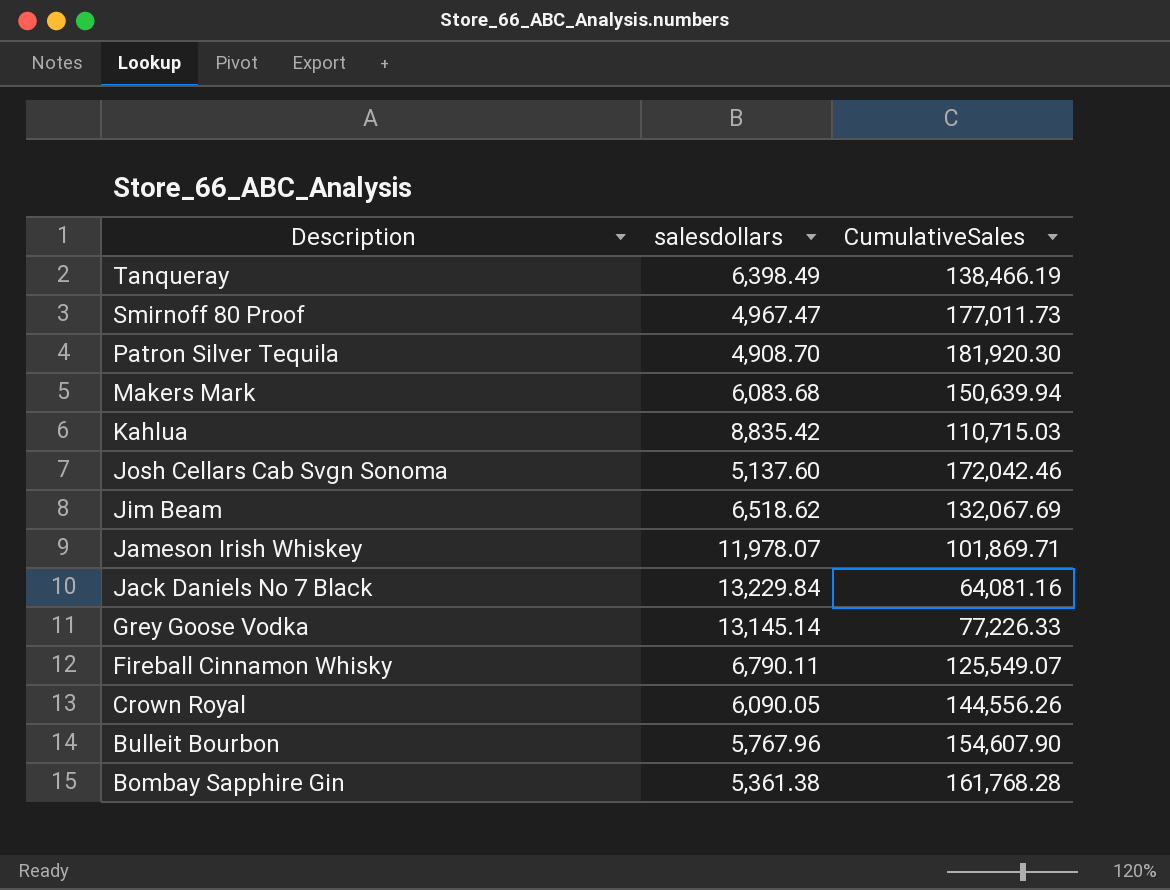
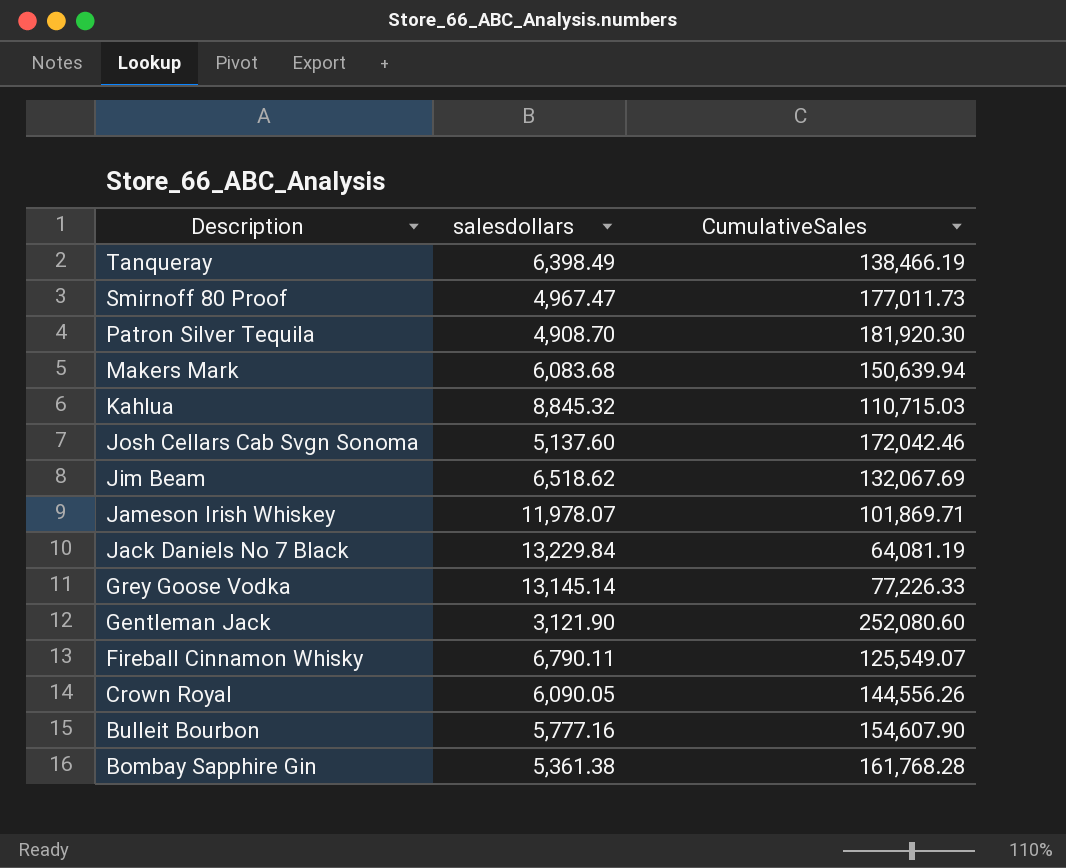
Kahlua | salesdollars: 8,835.42 -> 8,845.32
Jack Daniels No 7 Black | CumulativeSales: 64,081.16 -> 64,081.19
row Gentleman Jack: none -> 3,121.90 | 252,080.60
Bulleit Bourbon | salesdollars: 5,767.96 -> 5,777.16

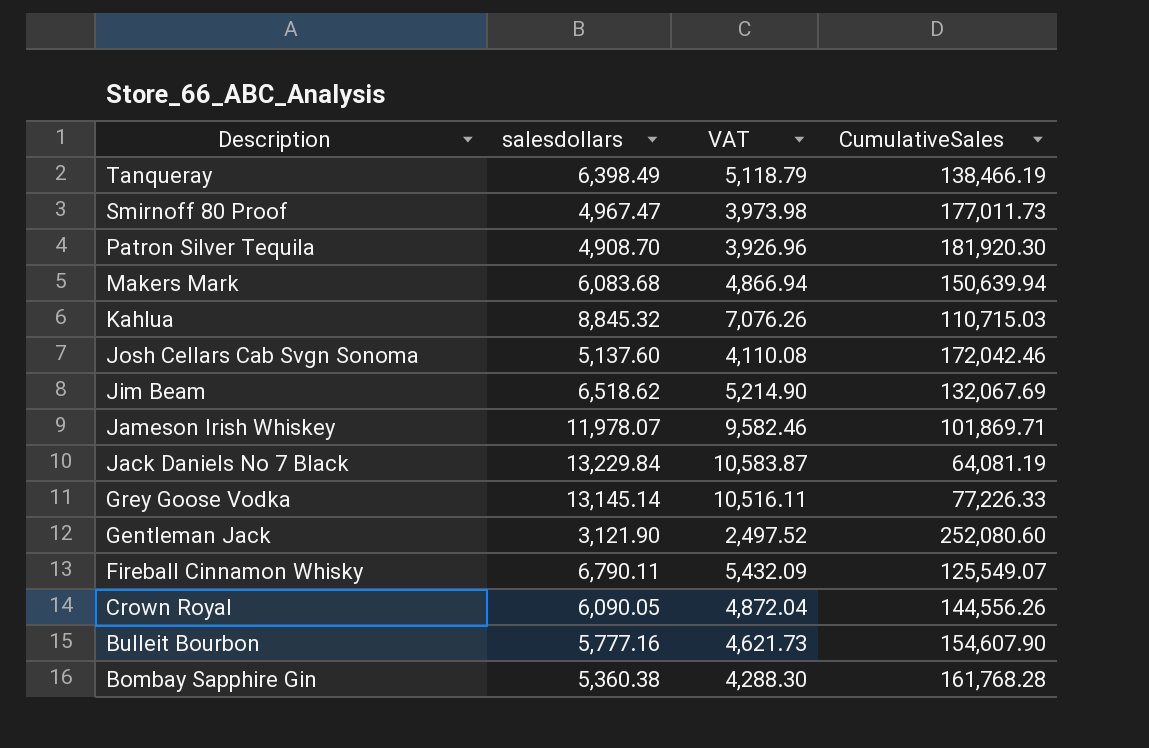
column VAT | formula: none -> [salesdollars] * 0.8
Bombay Sapphire Gin | salesdollars: 5,361.38 -> 5,360.38

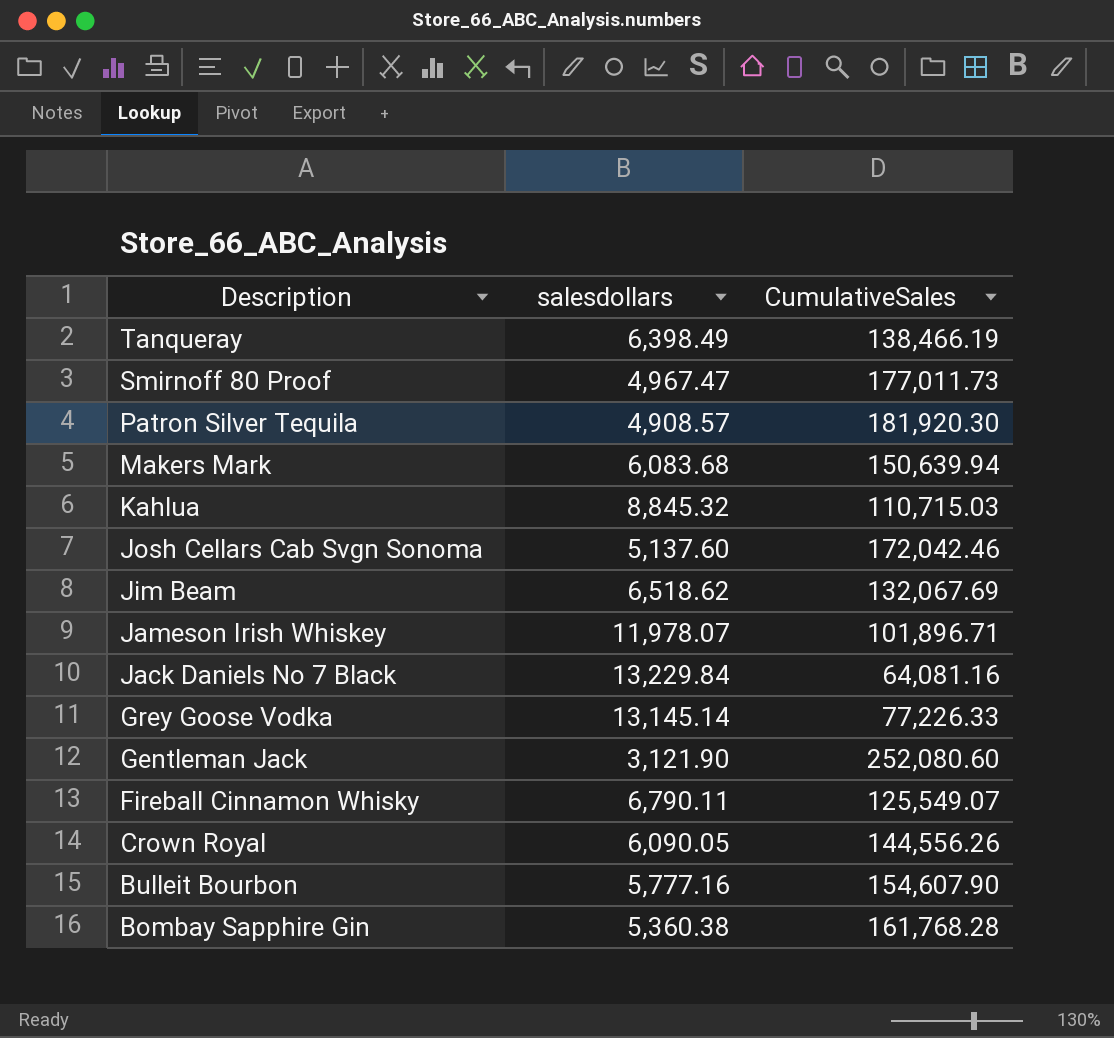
column VAT | formula: [salesdollars] * 0.8 -> none
Patron Silver Tequila | salesdollars: 4,908.70 -> 4,908.57
Jameson Irish Whiskey | CumulativeSales: 101,869.71 -> 101,896.71
Jack Daniels No 7 Black | CumulativeSales: 64,081.19 -> 64,081.16

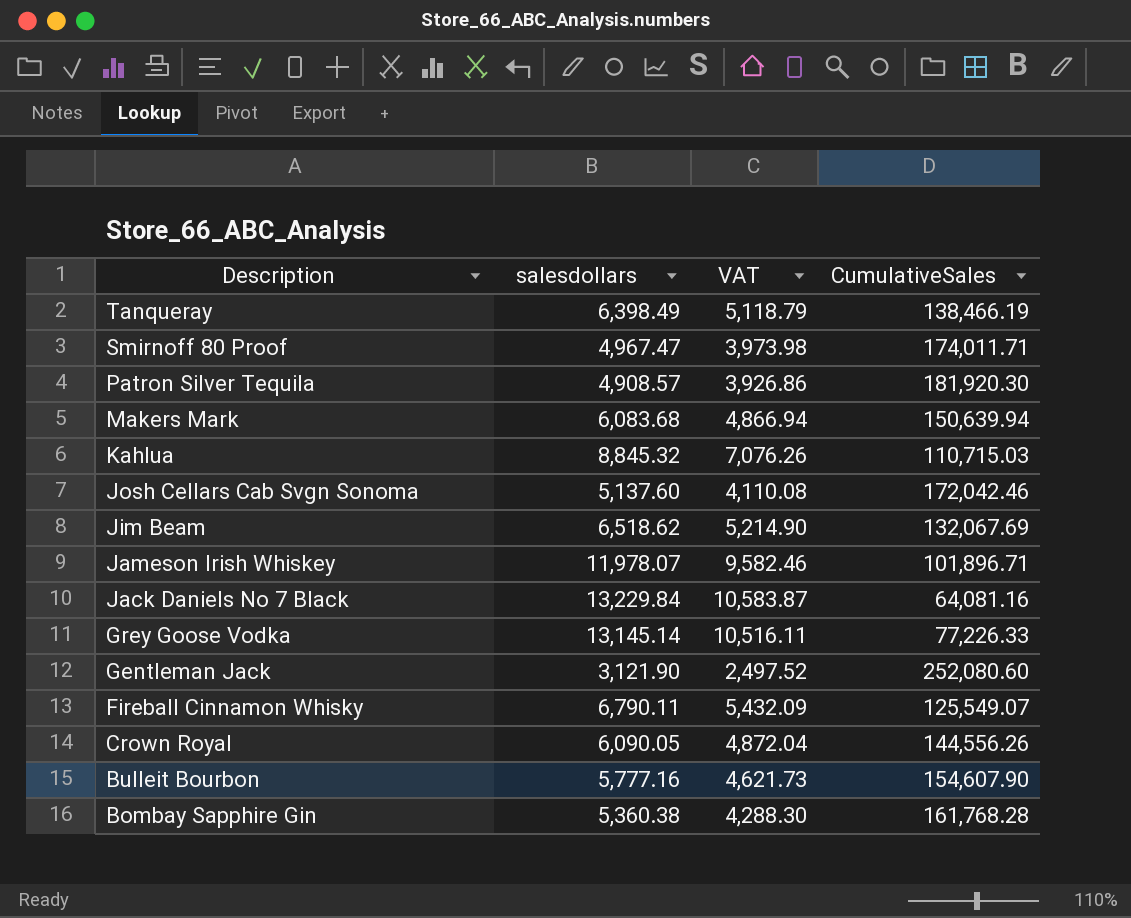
column VAT | formula: none -> [salesdollars] * 0.8
Smirnoff 80 Proof | CumulativeSales: 177,011.73 -> 174,011.71

